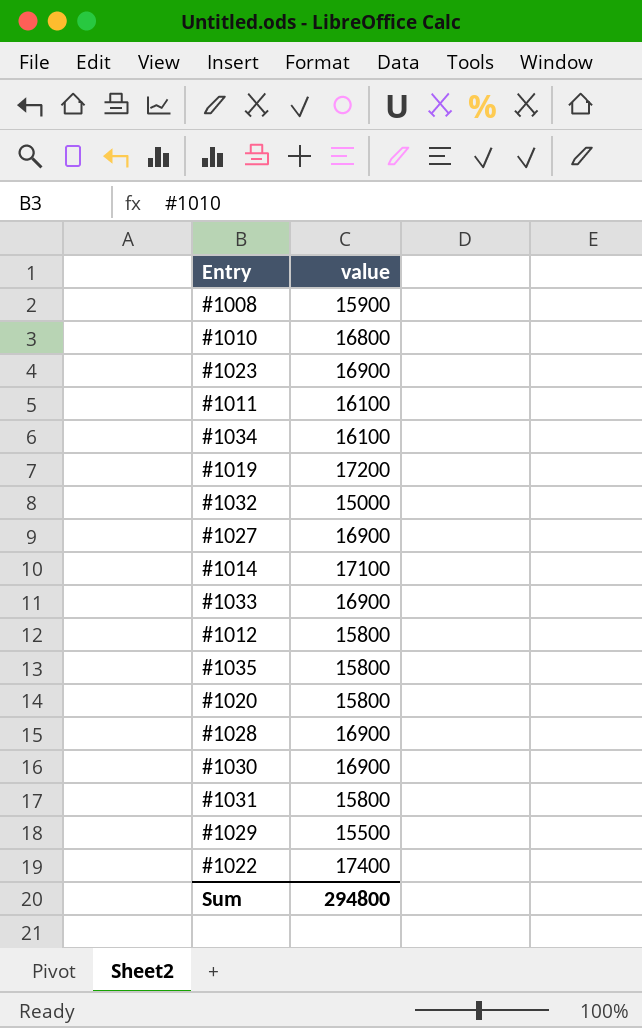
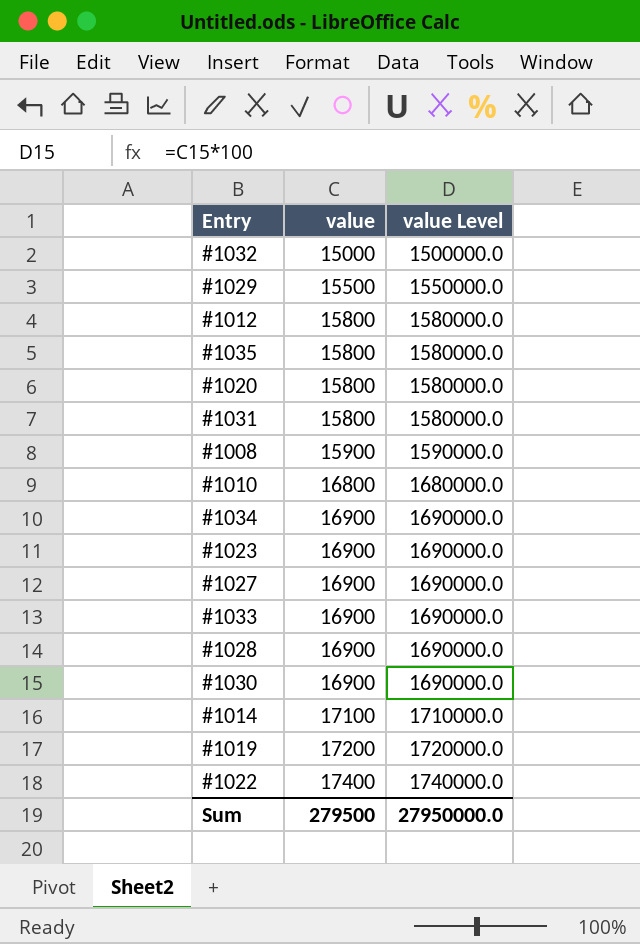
row order: none -> value ascending
column value Level | formula: none -> [value] * 100
row #1011: 16100 -> none
#1034 | value: 16100 -> 16900
Sum | value: 294800 -> 279500

